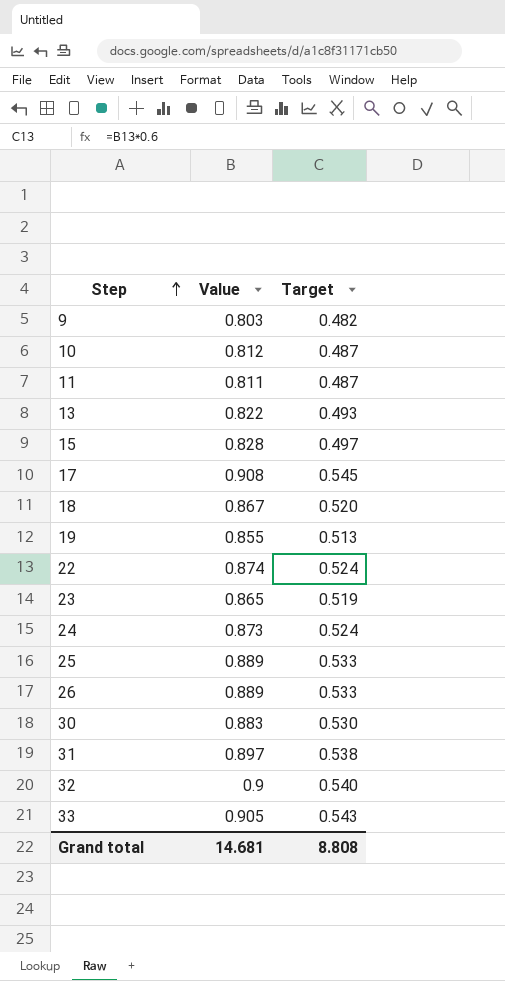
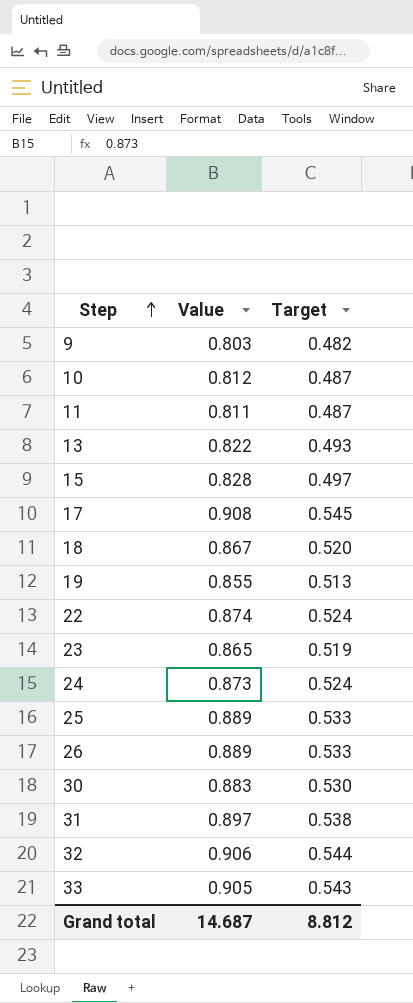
32 | Value: 0.9 -> 0.906
32 | Target: 0.540 -> 0.544
Grand total | Value: 14.681 -> 14.687
Grand total | Target: 8.808 -> 8.812

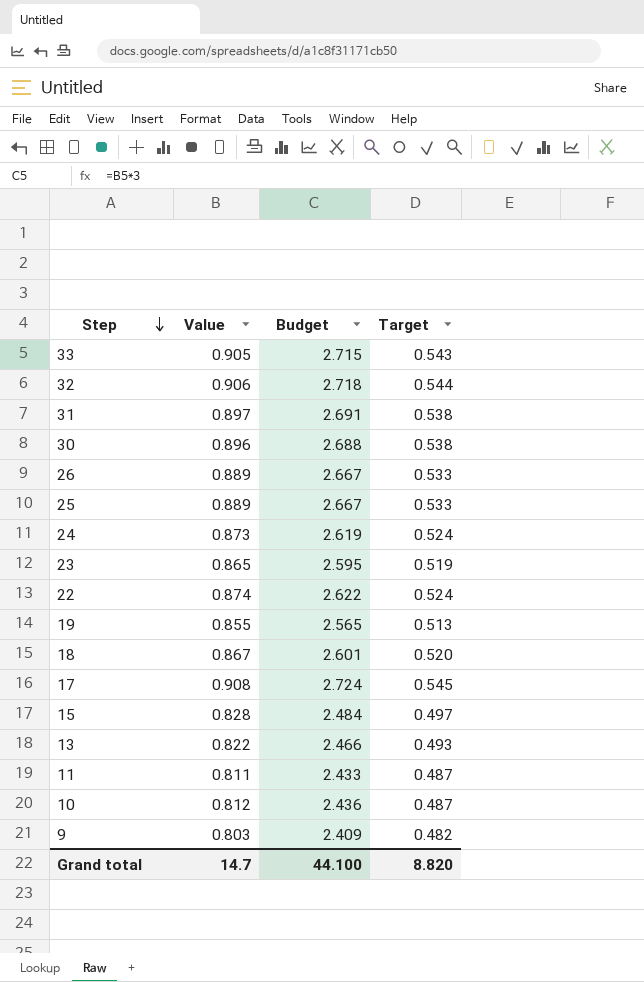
row order: Step ascending -> Step descending
column Budget | formula: none -> [Value] * 3
30 | Value: 0.883 -> 0.896
30 | Target: 0.530 -> 0.538
Grand total | Value: 14.687 -> 14.7
Grand total | Target: 8.812 -> 8.820

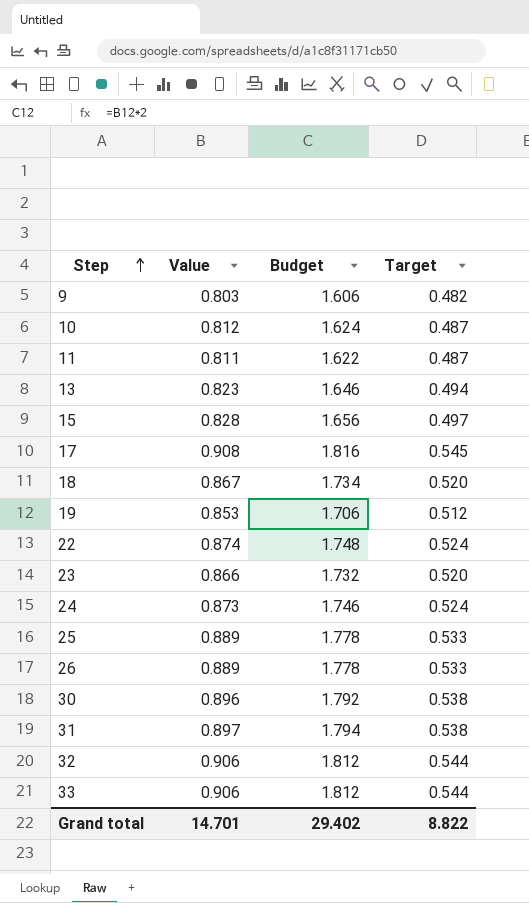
row order: Step descending -> Step ascending
column Budget | formula: [Value] * 3 -> [Value] * 2
13 | Value: 0.822 -> 0.823
13 | Target: 0.493 -> 0.494
19 | Value: 0.855 -> 0.853
19 | Target: 0.513 -> 0.512
23 | Value: 0.865 -> 0.866
23 | Target: 0.519 -> 0.520
33 | Value: 0.905 -> 0.906
33 | Target: 0.543 -> 0.544
Grand total | Value: 14.7 -> 14.701
Grand total | Budget: 44.100 -> 29.402
Grand total | Target: 8.820 -> 8.822

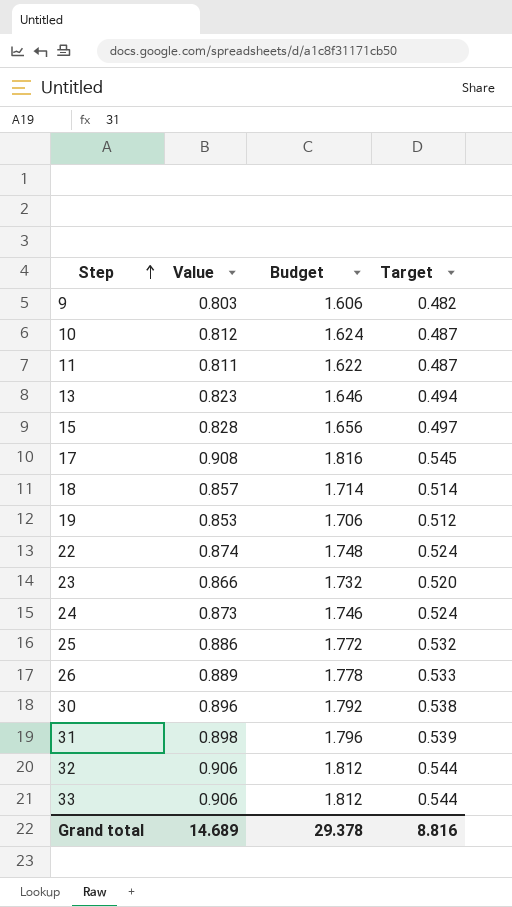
18 | Value: 0.867 -> 0.857
18 | Budget: 1.734 -> 1.714
18 | Target: 0.520 -> 0.514
25 | Value: 0.889 -> 0.886
25 | Budget: 1.778 -> 1.772
25 | Target: 0.533 -> 0.532
31 | Value: 0.897 -> 0.898
31 | Budget: 1.794 -> 1.796
31 | Target: 0.538 -> 0.539
Grand total | Value: 14.701 -> 14.689
Grand total | Budget: 29.402 -> 29.378
Grand total | Target: 8.822 -> 8.816

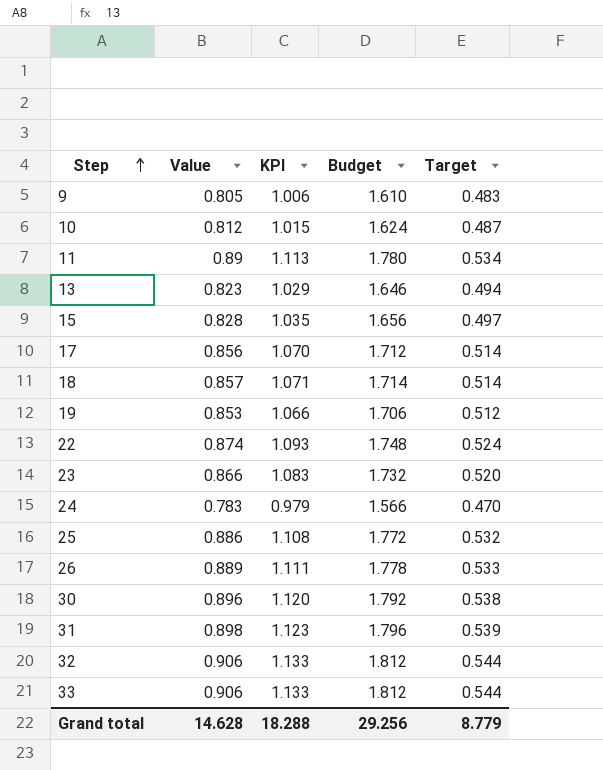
column KPI | formula: none -> [Value] * 1.25
9 | Value: 0.803 -> 0.805
9 | Budget: 1.606 -> 1.610
9 | Target: 0.482 -> 0.483
11 | Value: 0.811 -> 0.89
11 | Budget: 1.622 -> 1.780
11 | Target: 0.487 -> 0.534
17 | Value: 0.908 -> 0.856
17 | Budget: 1.816 -> 1.712
17 | Target: 0.545 -> 0.514
24 | Value: 0.873 -> 0.783
24 | Budget: 1.746 -> 1.566
24 | Target: 0.524 -> 0.470
Grand total | Value: 14.689 -> 14.628
Grand total | Budget: 29.378 -> 29.256
Grand total | Target: 8.816 -> 8.779

